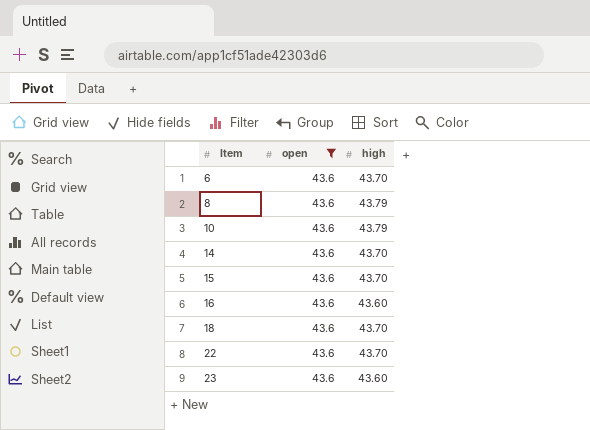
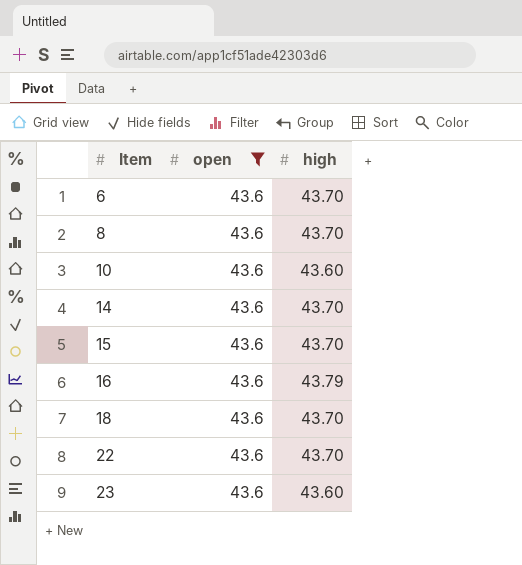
8 | high: 43.79 -> 43.70
10 | high: 43.79 -> 43.60
16 | high: 43.60 -> 43.79

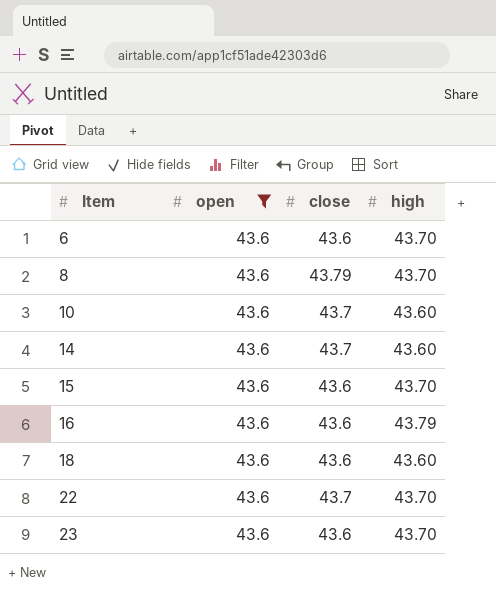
column close | position: none -> 3
14 | high: 43.70 -> 43.60
18 | high: 43.70 -> 43.60
23 | high: 43.60 -> 43.70

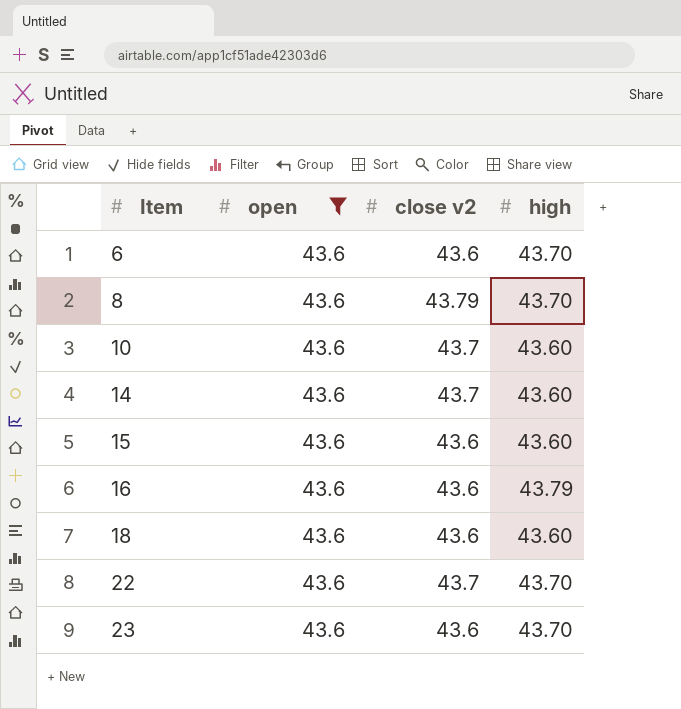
column name: close -> close v2
15 | high: 43.70 -> 43.60

